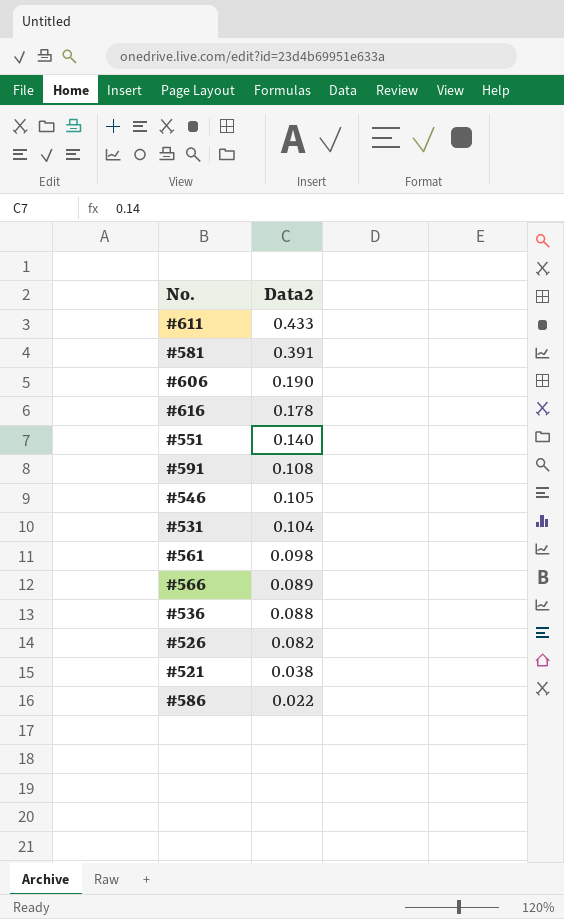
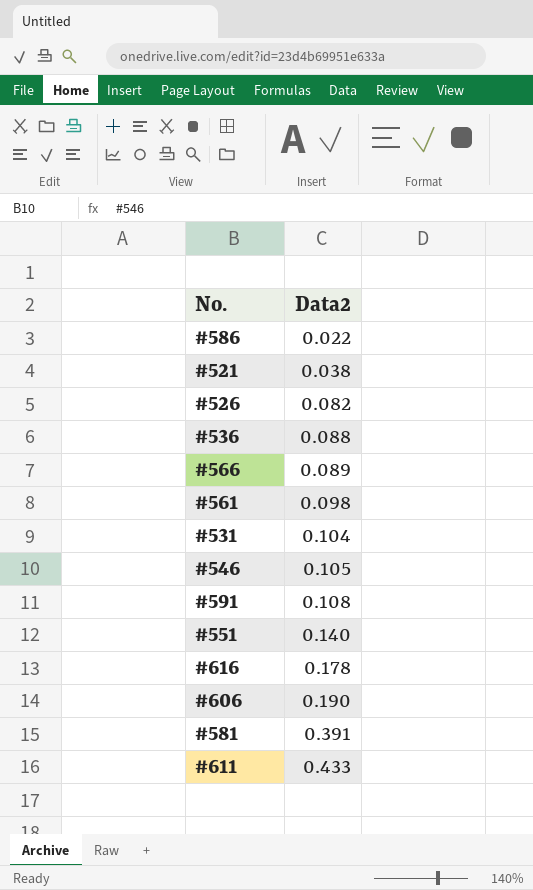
row order: Data2 descending -> Data2 ascending

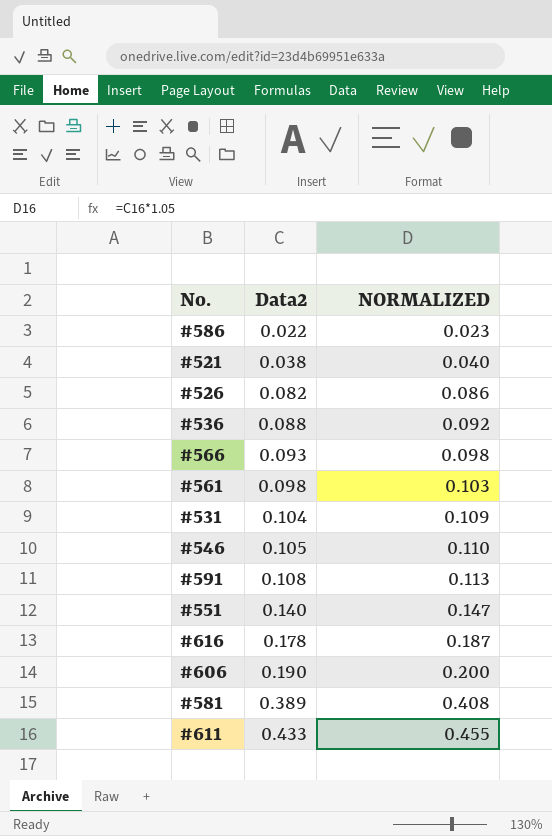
column NORMALIZED | formula: none -> [Data2] * 1.05
#566 | Data2: 0.089 -> 0.093
#581 | Data2: 0.391 -> 0.389

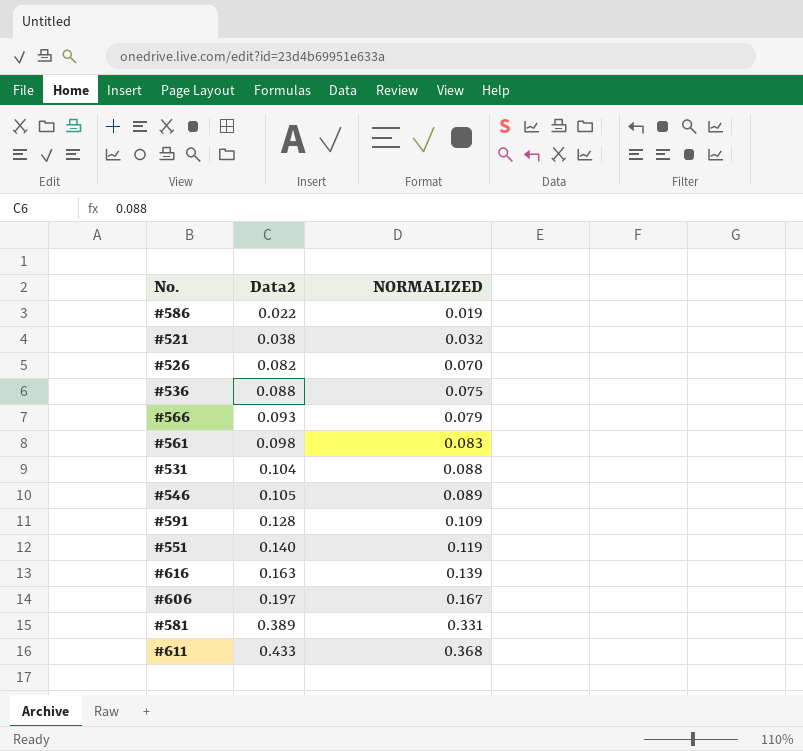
column NORMALIZED | formula: [Data2] * 1.05 -> [Data2] * 0.85
#591 | Data2: 0.108 -> 0.128
#616 | Data2: 0.178 -> 0.163
#606 | Data2: 0.190 -> 0.197

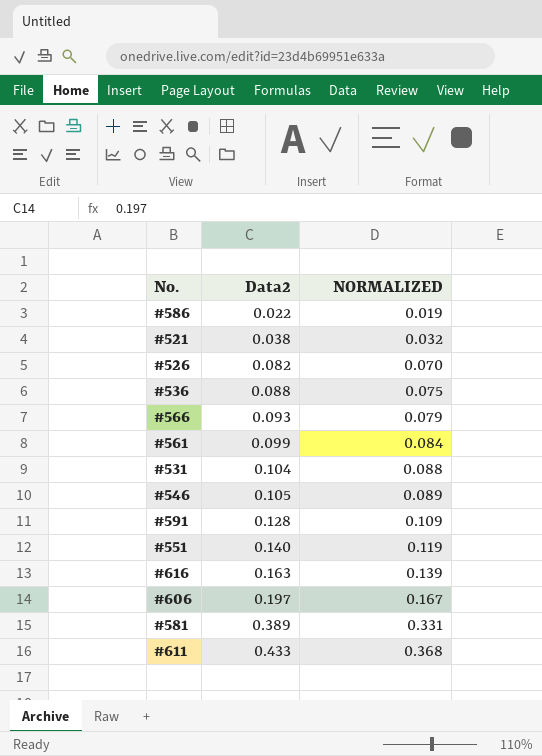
#561 | Data2: 0.098 -> 0.099
#561 | NORMALIZED: 0.083 -> 0.084

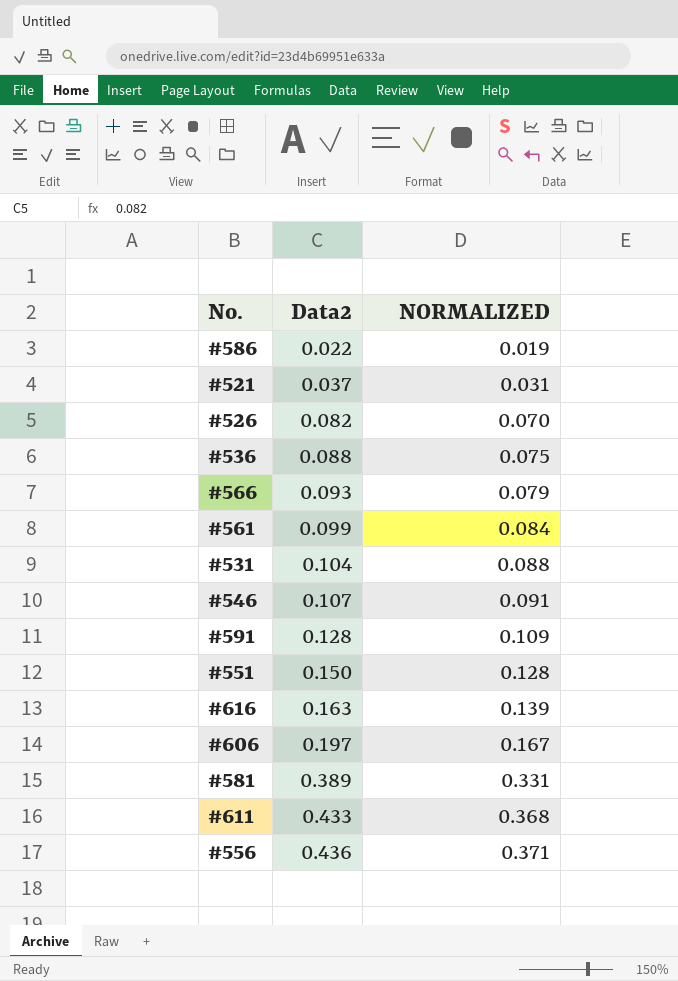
#521 | Data2: 0.038 -> 0.037
#521 | NORMALIZED: 0.032 -> 0.031
#546 | Data2: 0.105 -> 0.107
#546 | NORMALIZED: 0.089 -> 0.091
#551 | Data2: 0.140 -> 0.150
#551 | NORMALIZED: 0.119 -> 0.128
row #556: none -> 0.436 | 0.371

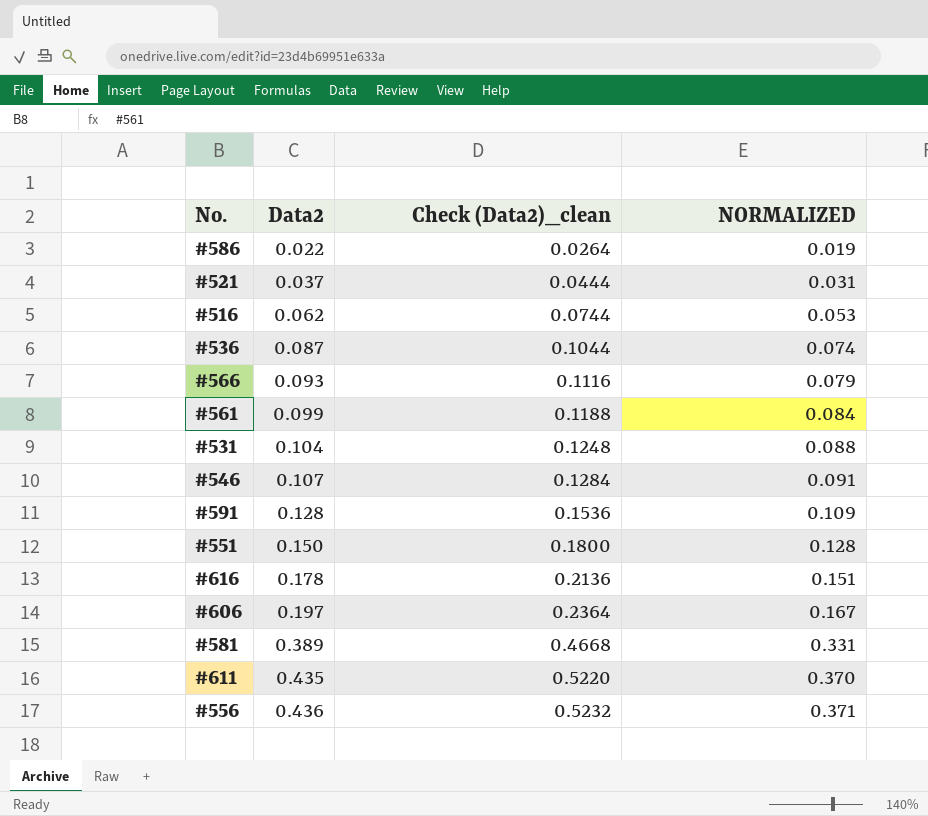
column Check (Data2)_clean | formula: none -> [Data2] * 1.2
row #526: 0.082 | 0.070 -> none
row #516: none -> 0.062 | 0.0744 | 0.053
#536 | Data2: 0.088 -> 0.087
#536 | NORMALIZED: 0.075 -> 0.074
#616 | Data2: 0.163 -> 0.178
#616 | NORMALIZED: 0.139 -> 0.151
#611 | Data2: 0.433 -> 0.435
#611 | NORMALIZED: 0.368 -> 0.370

